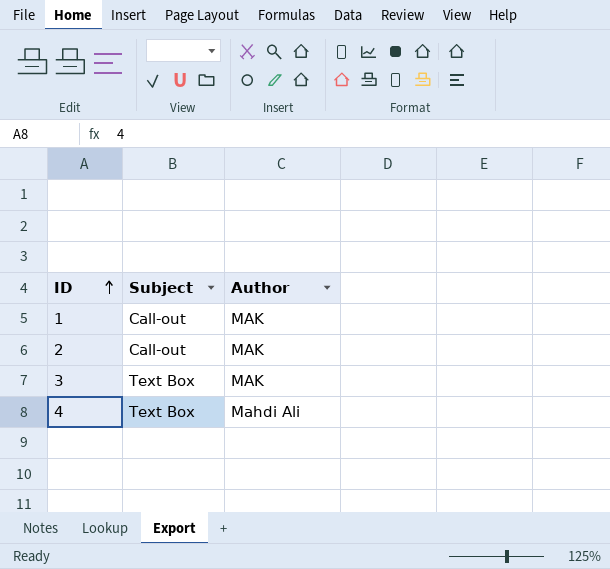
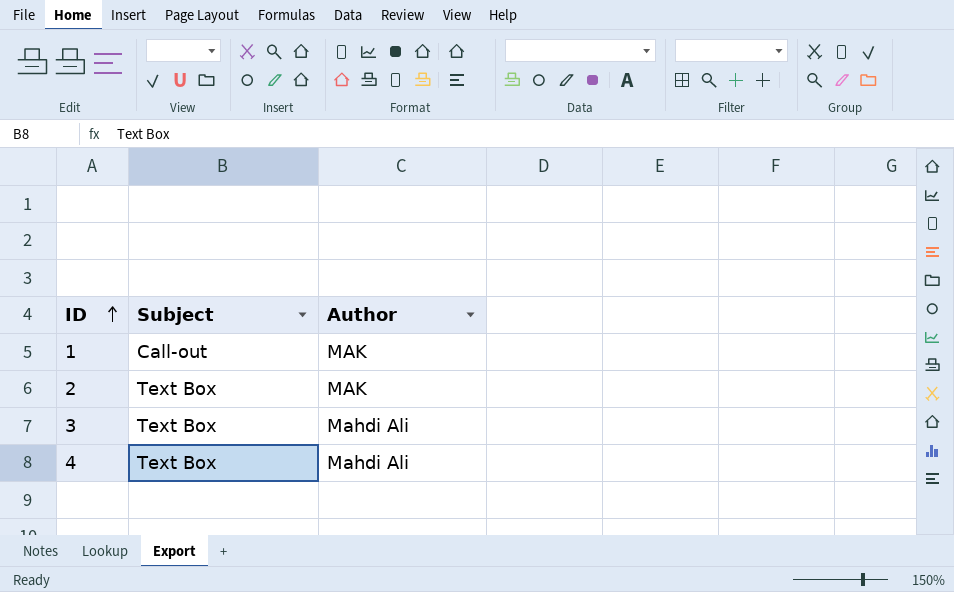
2 | Subject: Call-out -> Text Box
3 | Author: MAK -> Mahdi Ali

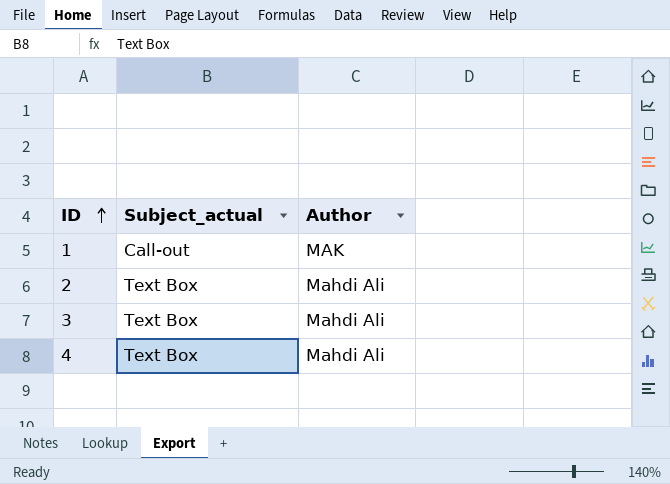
column name: Subject -> Subject_actual
2 | Author: MAK -> Mahdi Ali

